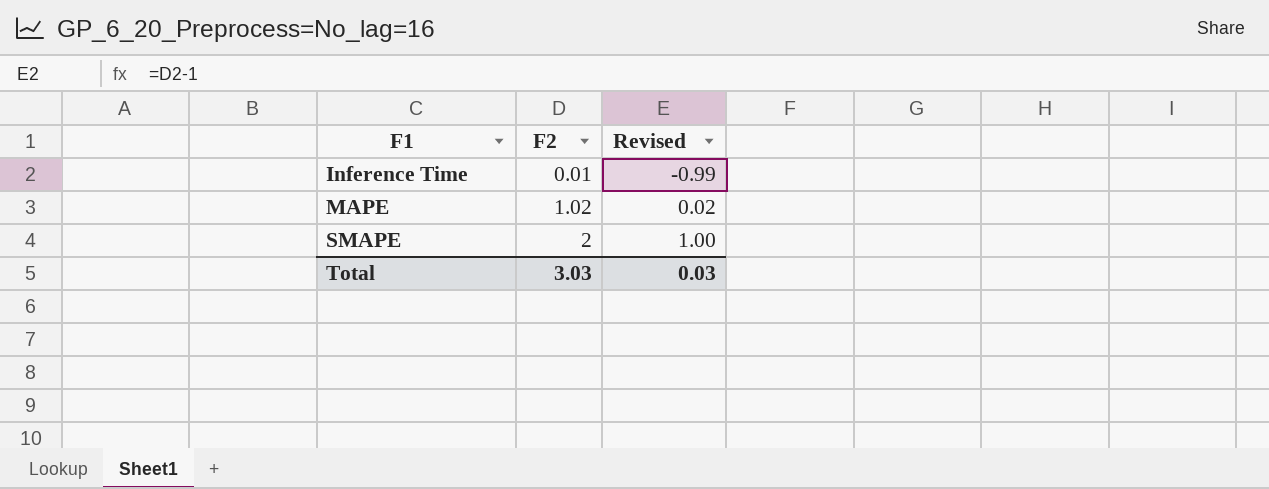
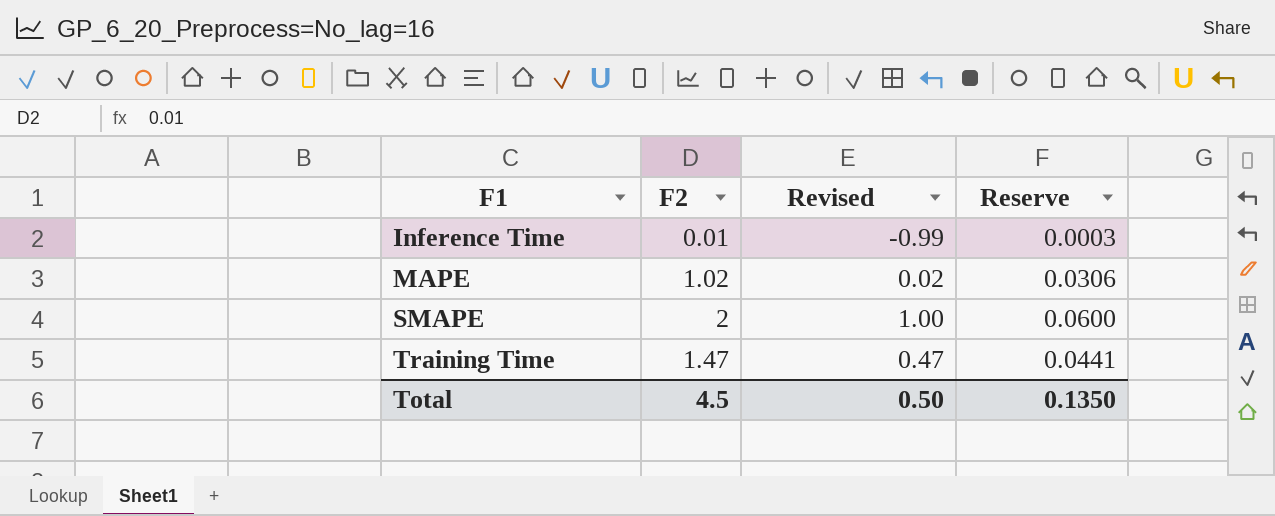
column Reserve | formula: none -> [F2] * 0.03
row Training Time: none -> 1.47 | 0.47 | 0.0441
Total | F2: 3.03 -> 4.5
Total | Revised: 0.03 -> 0.50

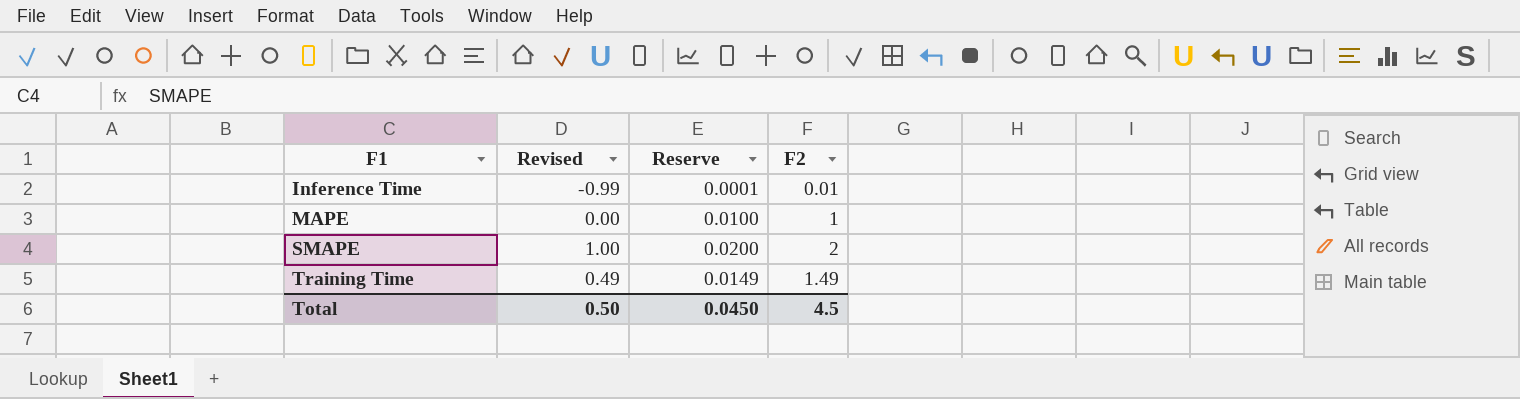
column Reserve | formula: [F2] * 0.03 -> [F2] * 0.01
column F2 | position: 2 -> 4
MAPE | Revised: 0.02 -> 0.00
MAPE | F2: 1.02 -> 1
Training Time | Revised: 0.47 -> 0.49
Training Time | F2: 1.47 -> 1.49
Total | Reserve: 0.1350 -> 0.0450

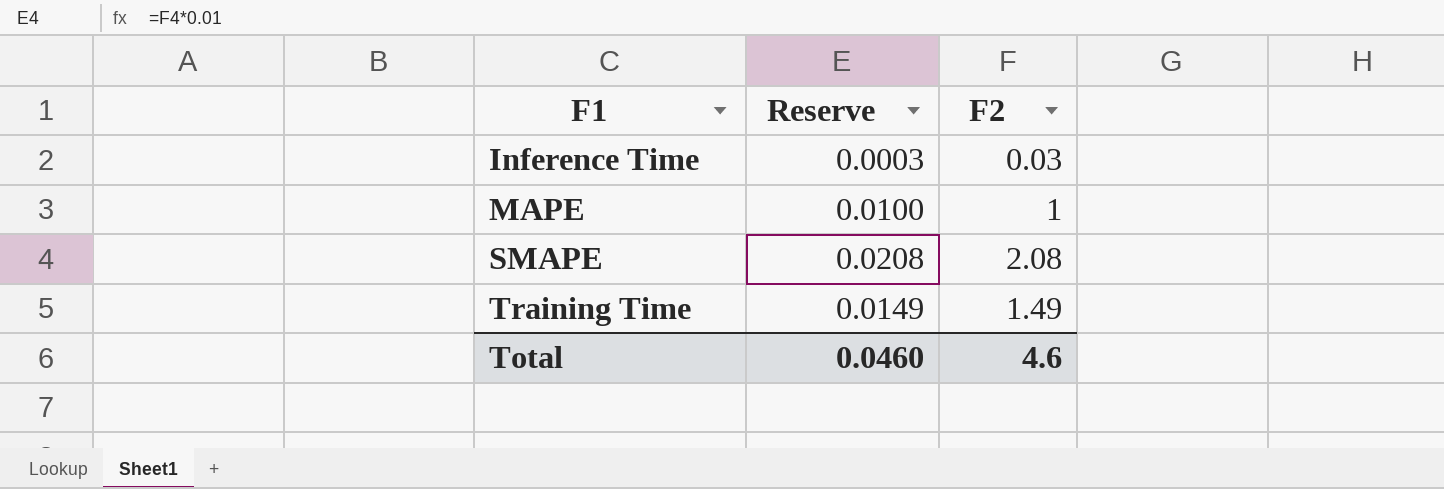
column Revised | formula: [F2] - 1 -> none
Inference Time | Reserve: 0.0001 -> 0.0003
Inference Time | F2: 0.01 -> 0.03
SMAPE | Reserve: 0.0200 -> 0.0208
SMAPE | F2: 2 -> 2.08
Total | Reserve: 0.0450 -> 0.0460
Total | F2: 4.5 -> 4.6

